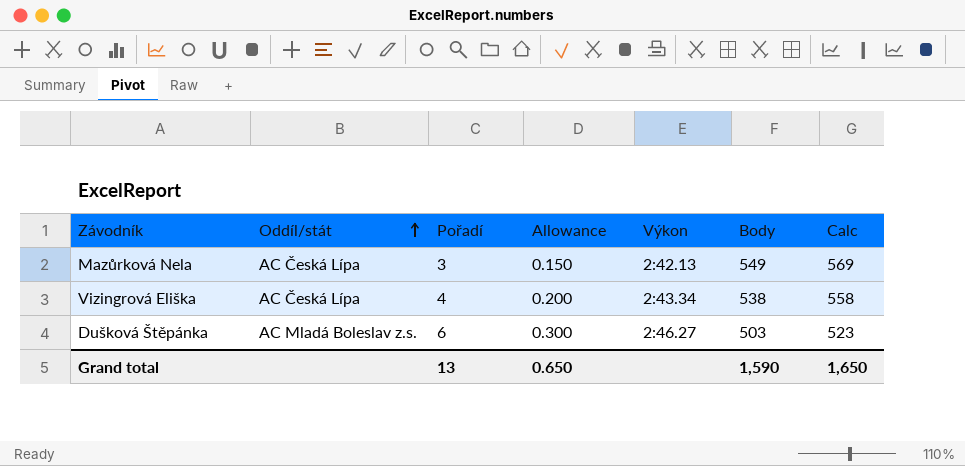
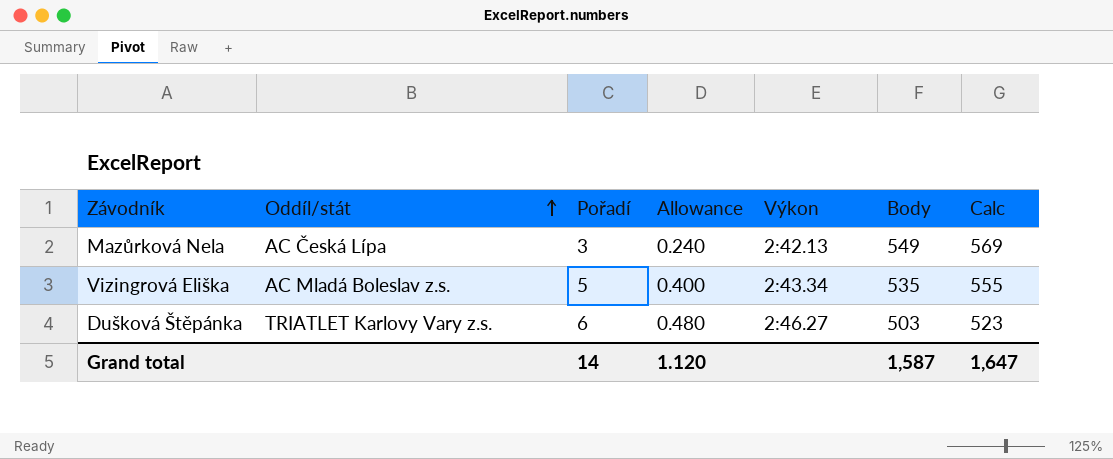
column Allowance | formula: [Pořadí] * 0.05 -> [Pořadí] * 0.08
Vizingrová Eliška | Oddíl/stát: AC Česká Lípa -> AC Mladá Boleslav z.s.
Vizingrová Eliška | Pořadí: 4 -> 5
Vizingrová Eliška | Body: 538 -> 535
Vizingrová Eliška | Calc: 558 -> 555
Dušková Štěpánka | Oddíl/stát: AC Mladá Boleslav z.s. -> TRIATLET Karlovy Vary z.s.
Grand total | Pořadí: 13 -> 14
Grand total | Allowance: 0.650 -> 1.120
Grand total | Body: 1,590 -> 1,587
Grand total | Calc: 1,650 -> 1,647

